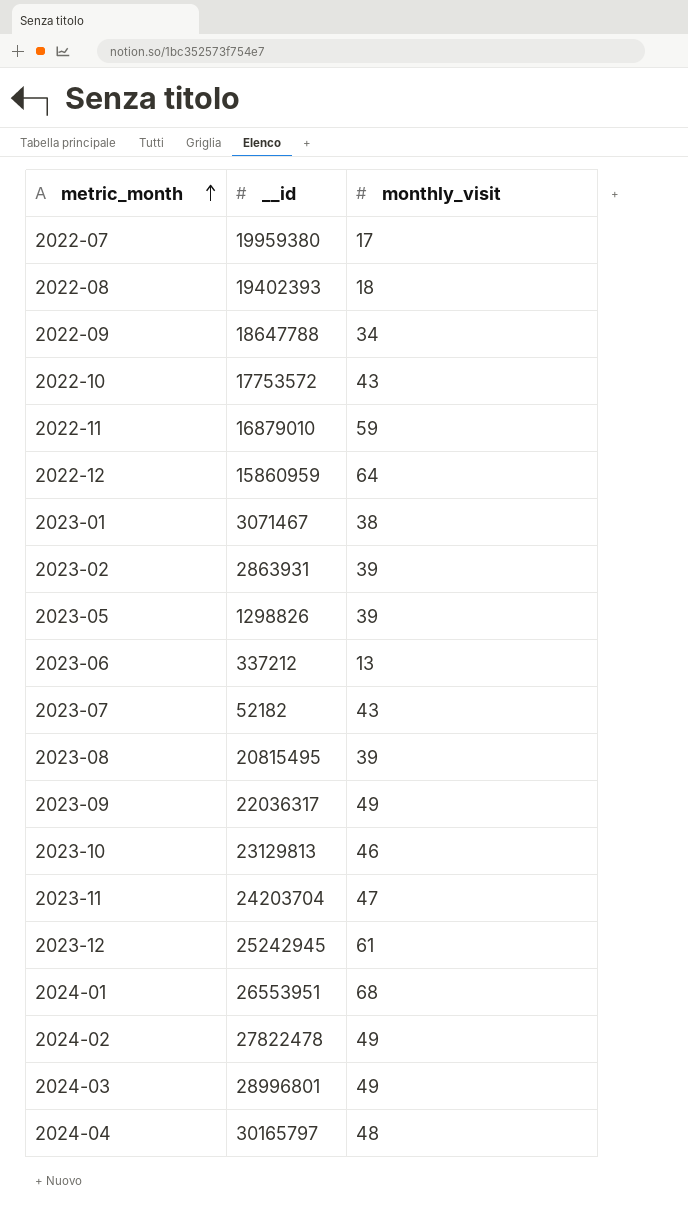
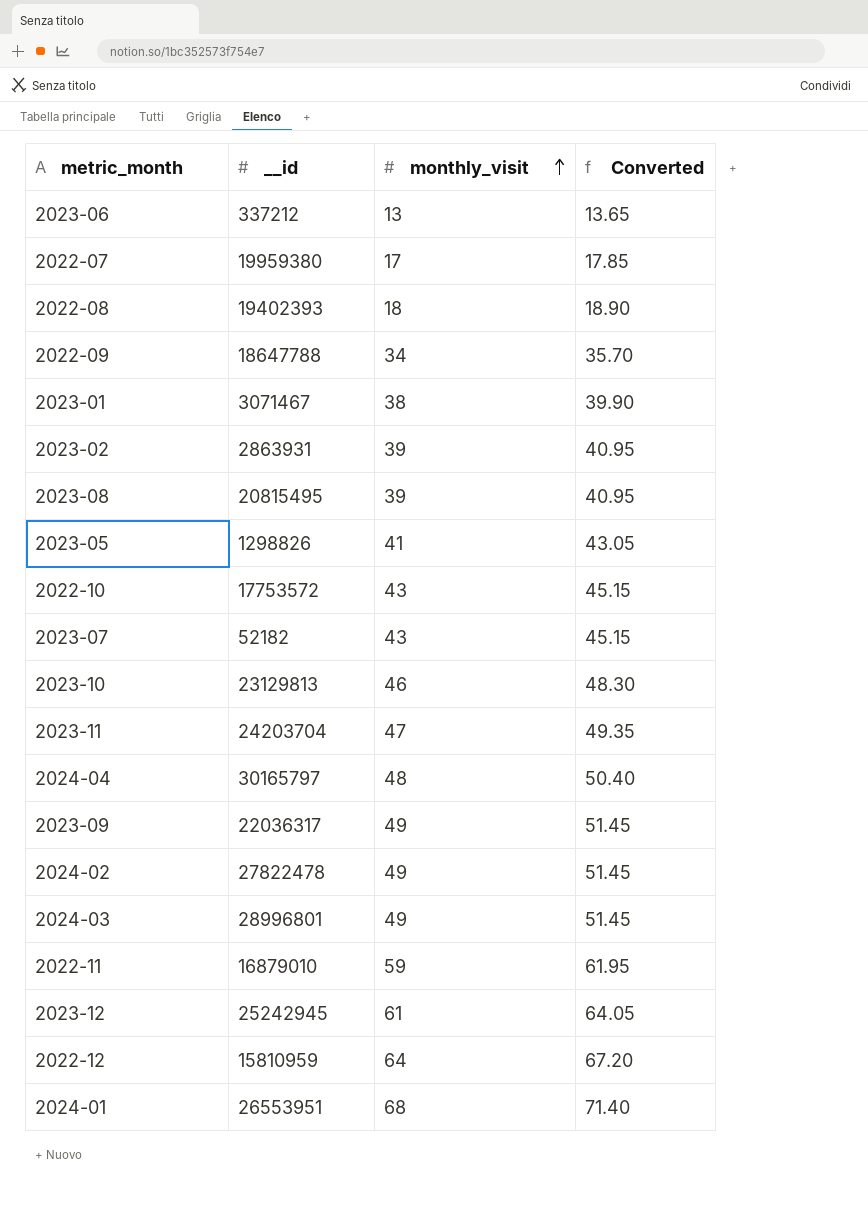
row order: metric_month ascending -> monthly_visit ascending
column Converted | formula: none -> [monthly_visit] * 1.05
2023-05 | monthly_visit: 39 -> 41
2022-12 | __id: 15860959 -> 15810959

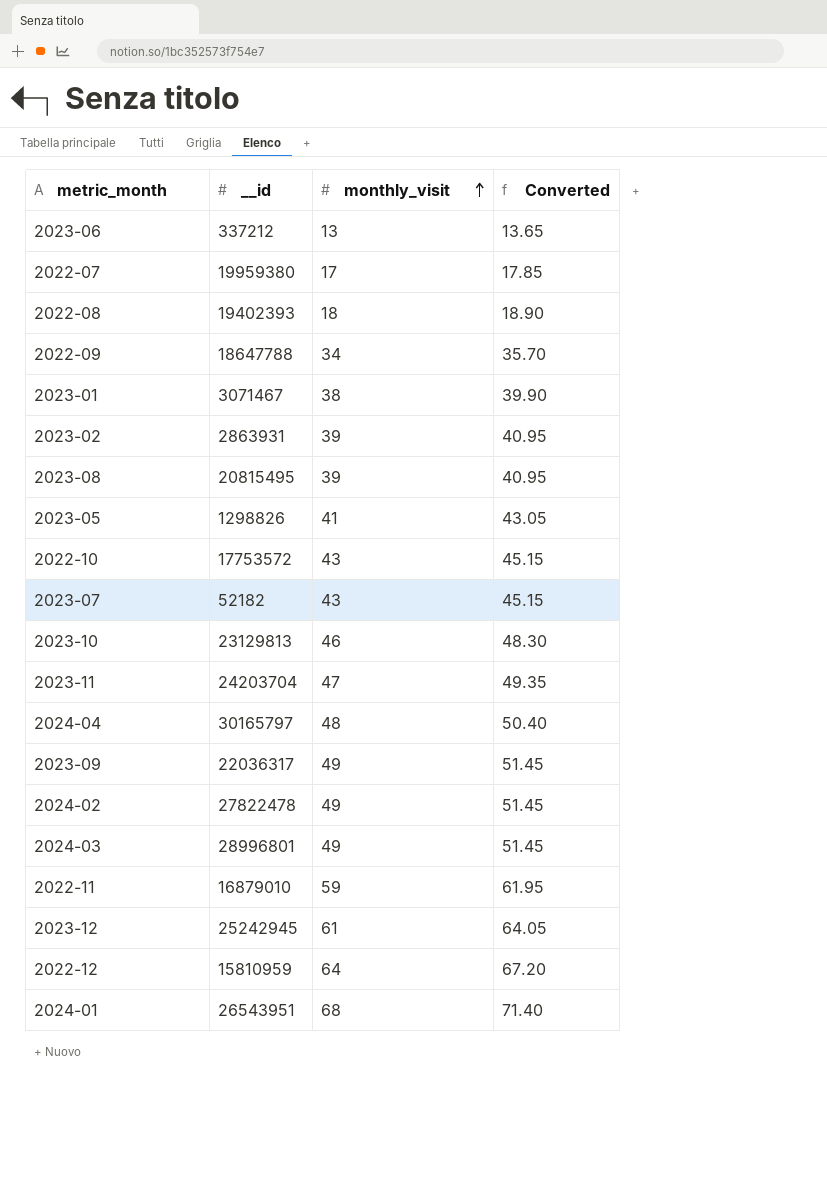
2024-01 | __id: 26553951 -> 26543951

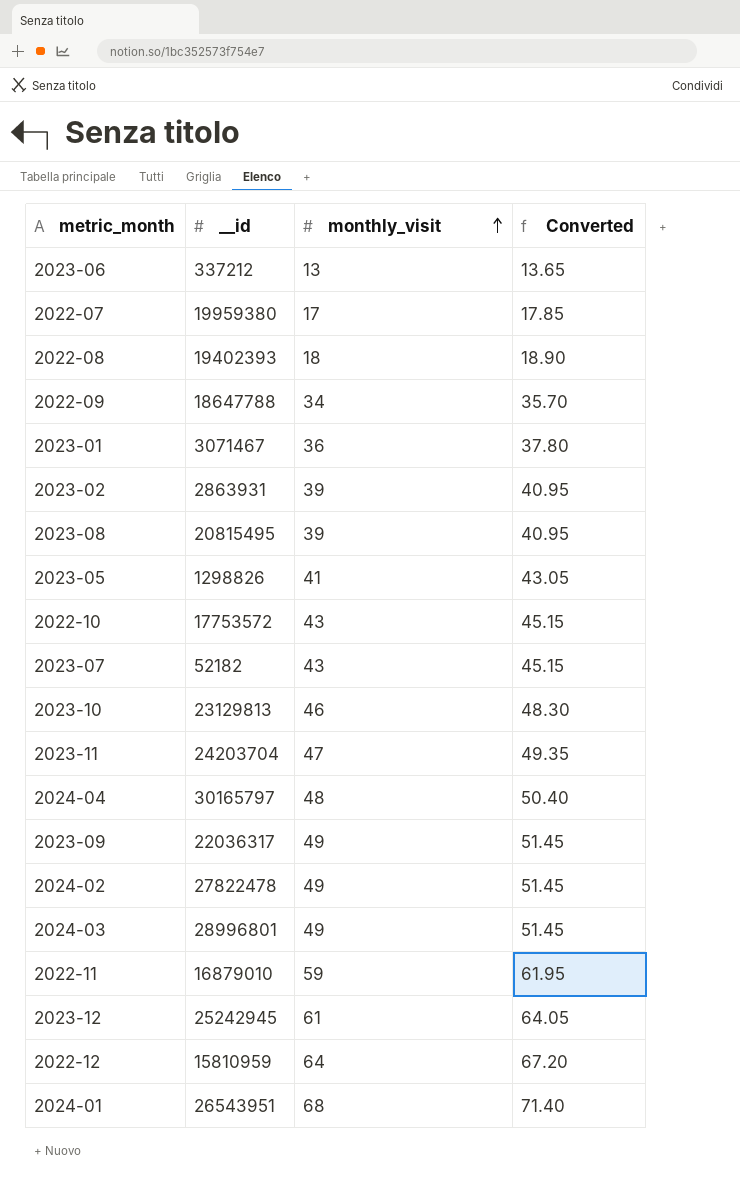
2023-01 | monthly_visit: 38 -> 36
2023-01 | Converted: 39.90 -> 37.80

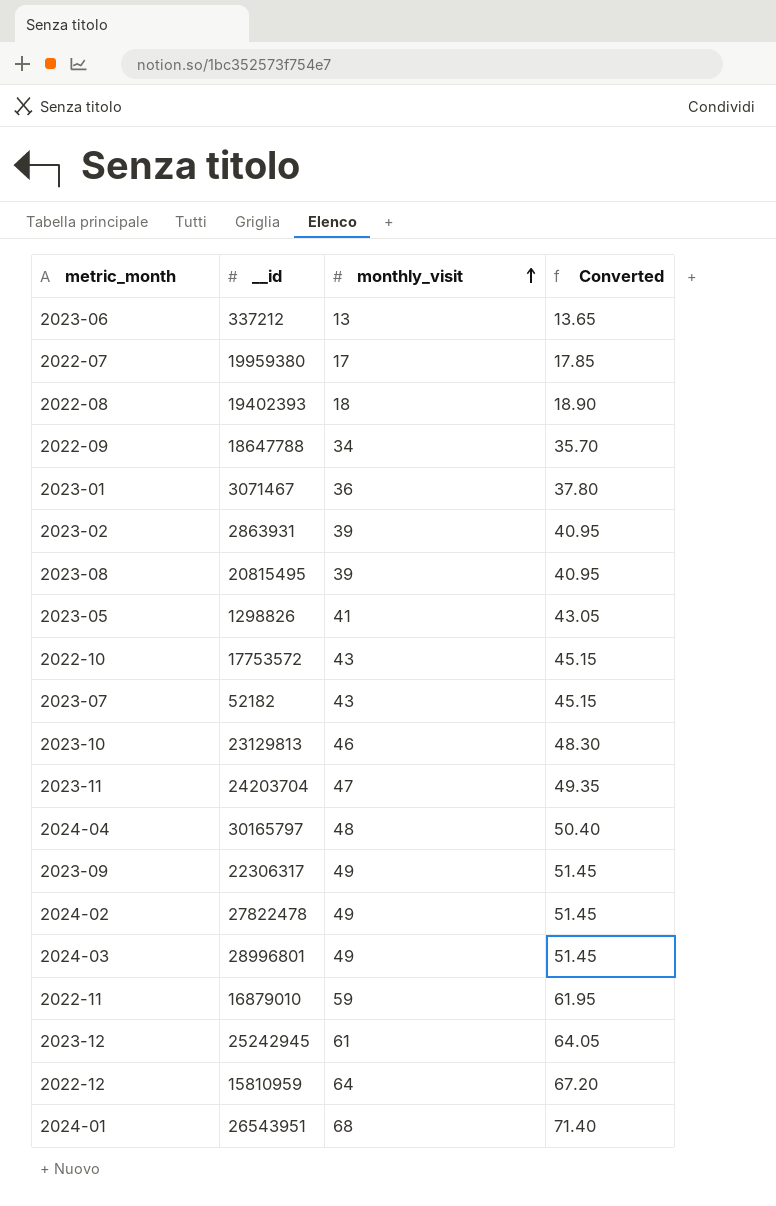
2023-09 | __id: 22036317 -> 22306317

